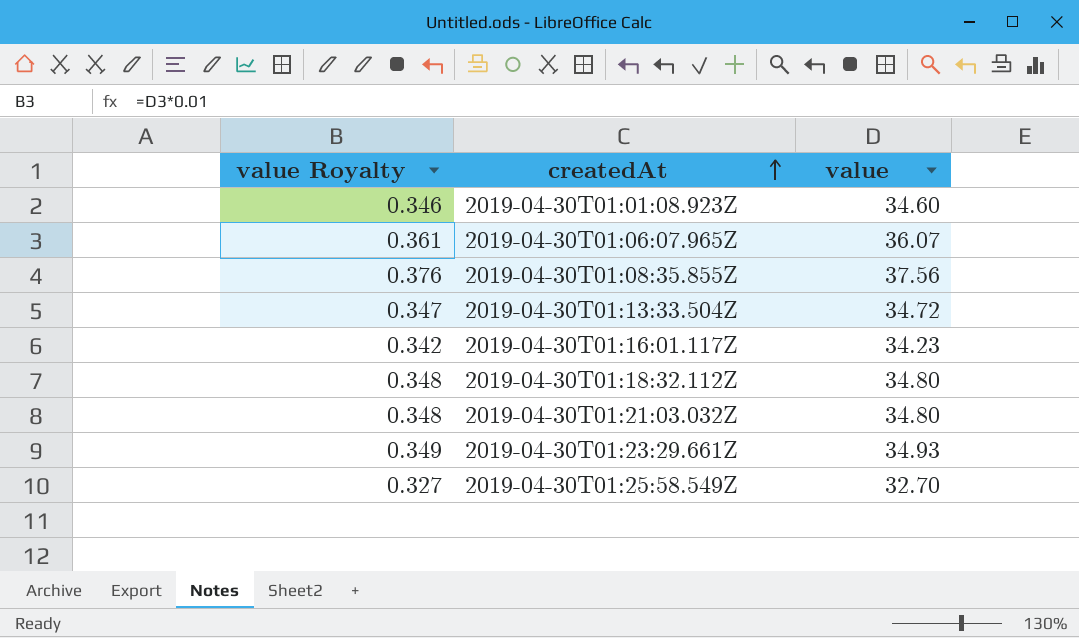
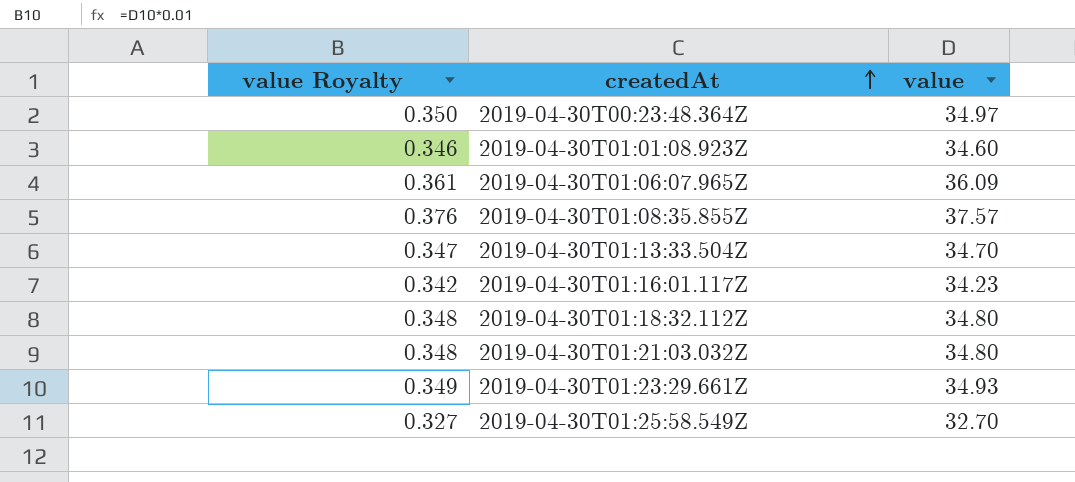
row 2019-04-30T00:23:48.364Z: none -> 0.350 | 34.97
2019-04-30T01:06:07.965Z | value: 36.07 -> 36.09
2019-04-30T01:08:35.855Z | value: 37.56 -> 37.57
2019-04-30T01:13:33.504Z | value: 34.72 -> 34.70

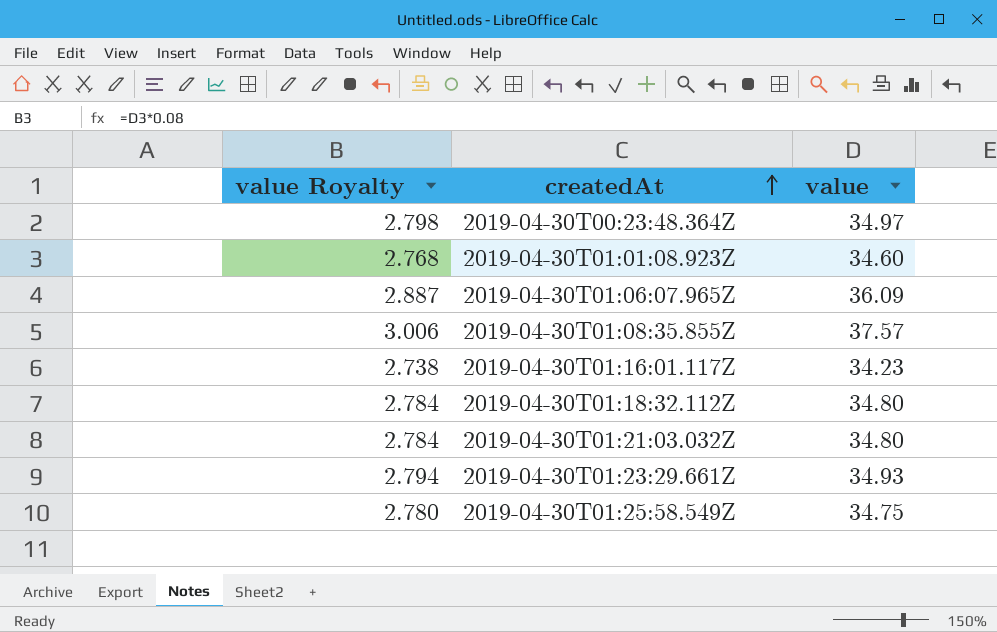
column value Royalty | formula: [value] * 0.01 -> [value] * 0.08
row 2019-04-30T01:13:33.504Z: 0.347 | 34.70 -> none
2019-04-30T01:25:58.549Z | value: 32.70 -> 34.75

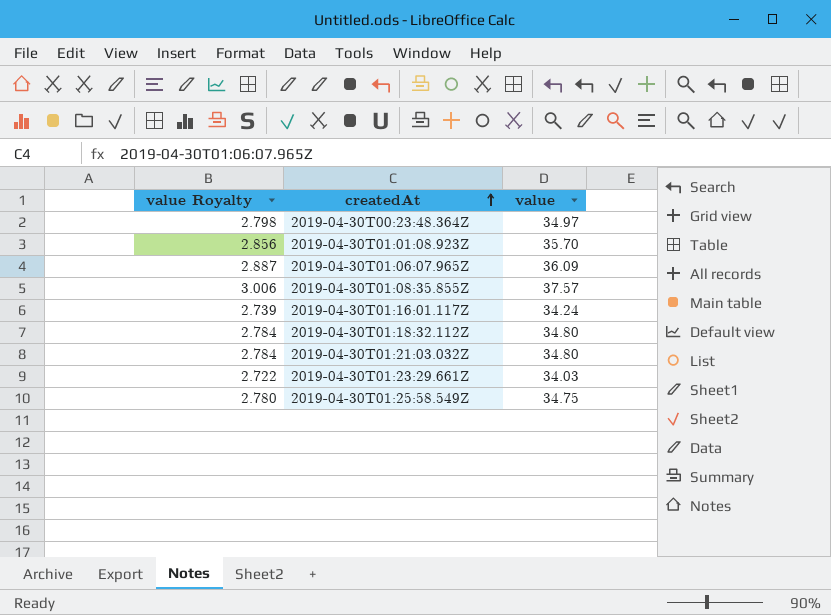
2019-04-30T01:01:08.923Z | value Royalty: 2.768 -> 2.856
2019-04-30T01:01:08.923Z | value: 34.60 -> 35.70
2019-04-30T01:16:01.117Z | value Royalty: 2.738 -> 2.739
2019-04-30T01:16:01.117Z | value: 34.23 -> 34.24
2019-04-30T01:23:29.661Z | value Royalty: 2.794 -> 2.722
2019-04-30T01:23:29.661Z | value: 34.93 -> 34.03

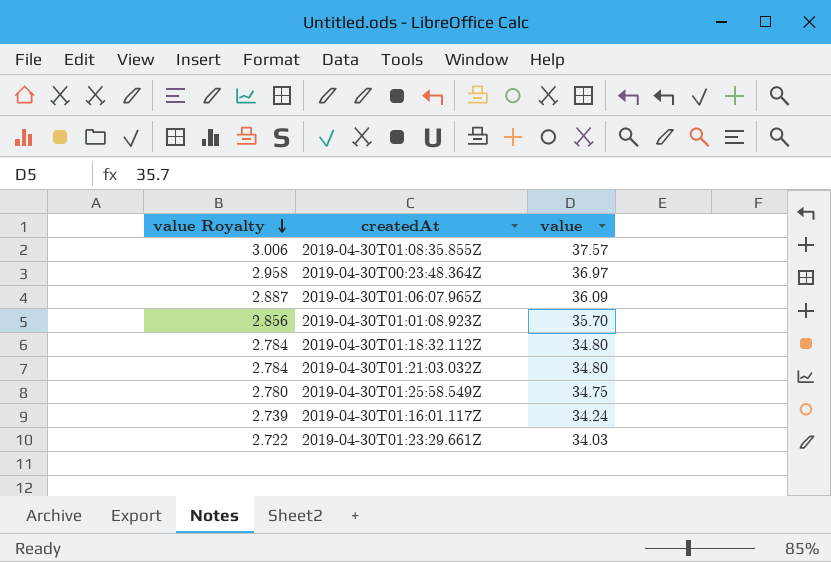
row order: createdAt ascending -> value Royalty descending
2019-04-30T00:23:48.364Z | value Royalty: 2.798 -> 2.958
2019-04-30T00:23:48.364Z | value: 34.97 -> 36.97

